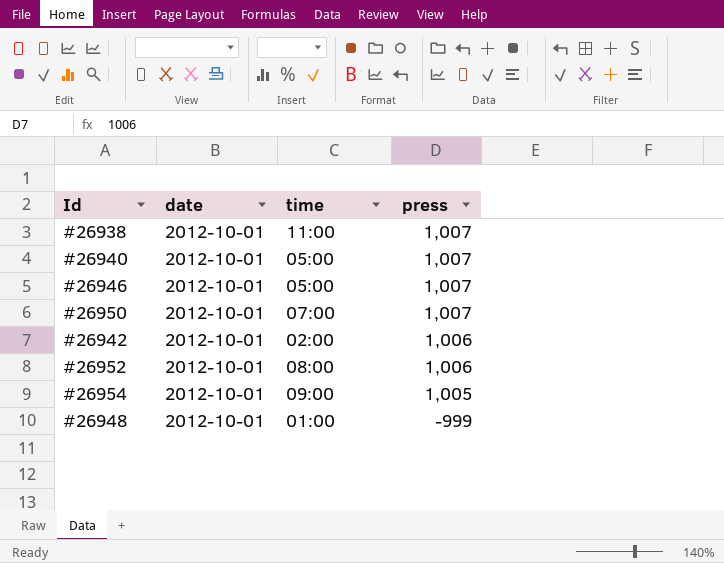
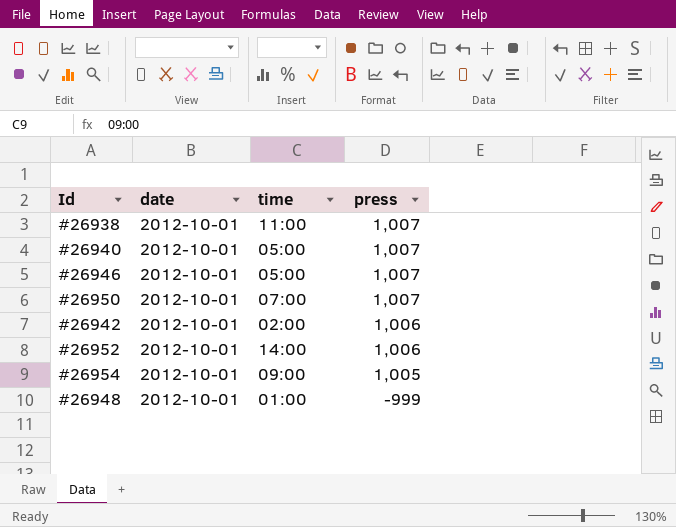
#26952 | time: 08:00 -> 14:00

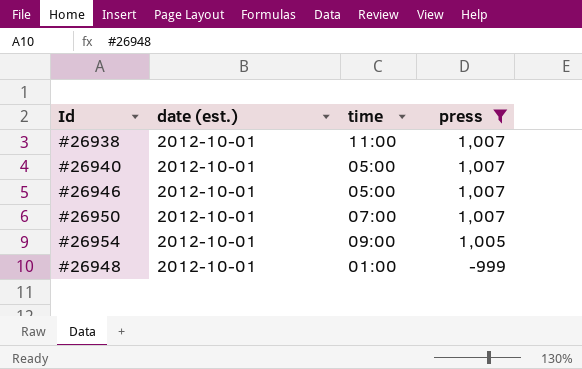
filter: none -> press != 1,006
column name: date -> date (est.)

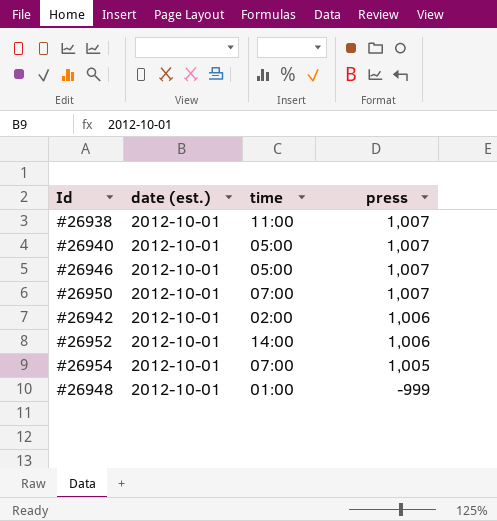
filter: press != 1,006 -> none
#26954 | time: 09:00 -> 07:00

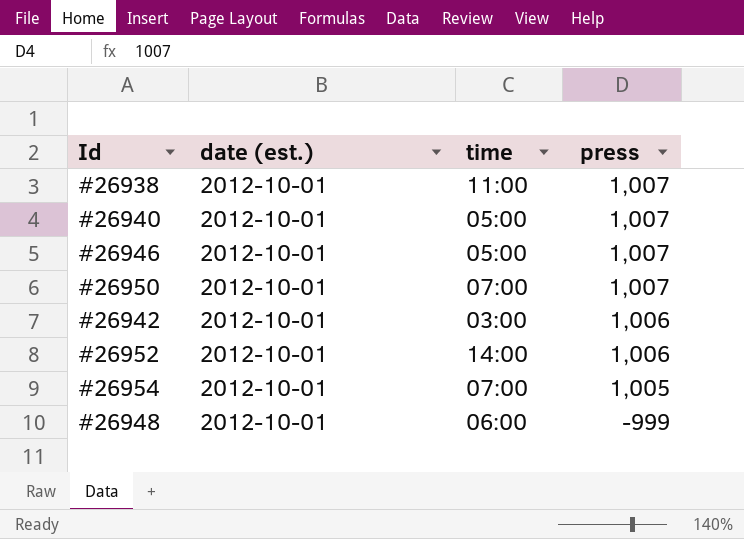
#26942 | time: 02:00 -> 03:00
#26948 | time: 01:00 -> 06:00

